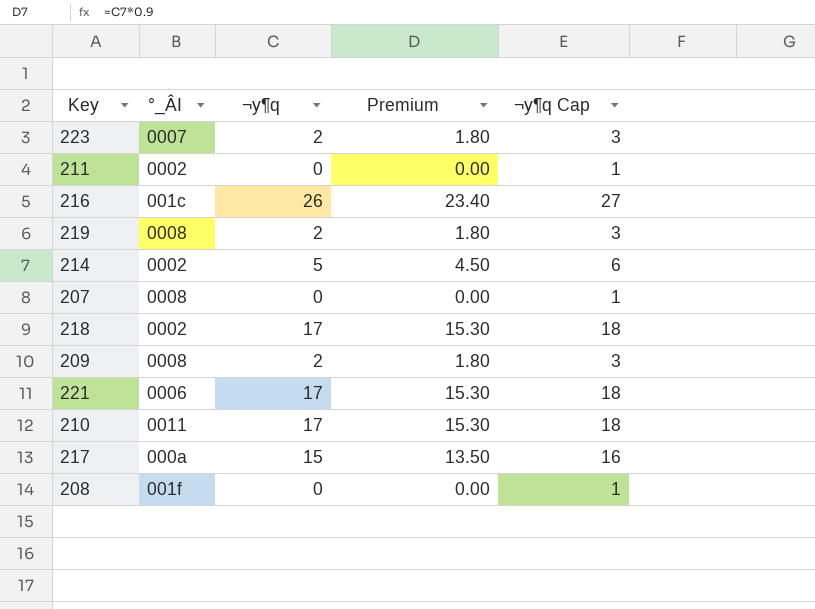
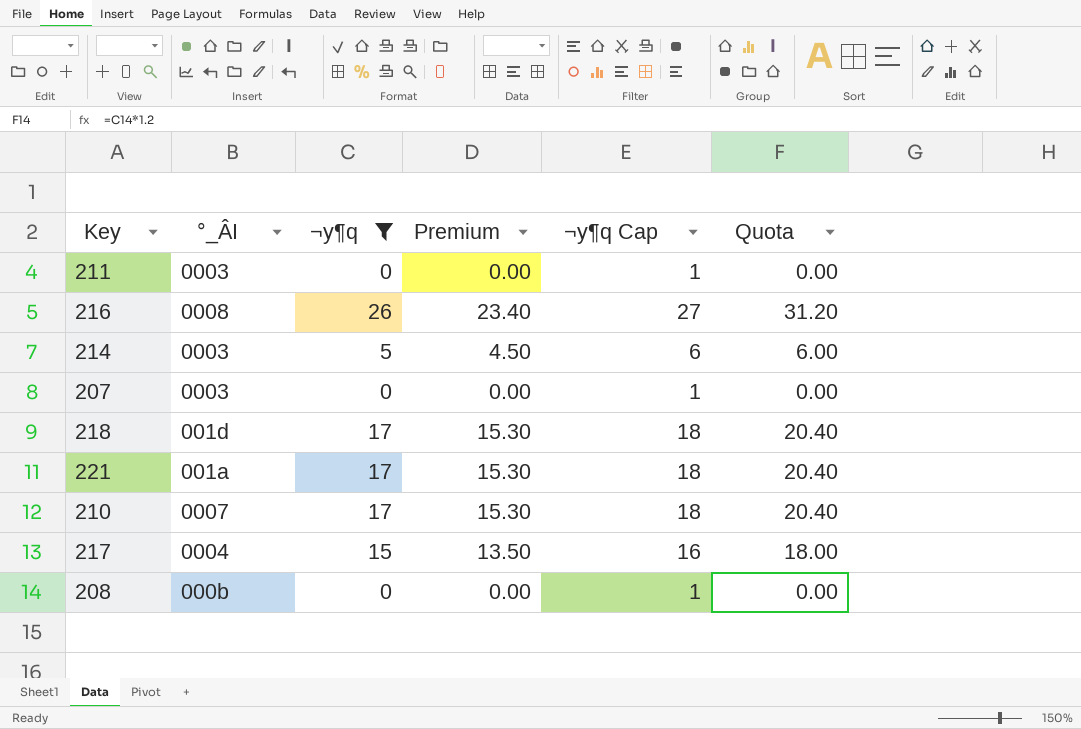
filter: none -> ¬y¶q != 2
column Quota | formula: none -> [¬y¶q] * 1.2
211 | °_ÂI: 0002 -> 0003
216 | °_ÂI: 001c -> 0008
214 | °_ÂI: 0002 -> 0003
207 | °_ÂI: 0008 -> 0003
218 | °_ÂI: 0002 -> 001d
221 | °_ÂI: 0006 -> 001a
210 | °_ÂI: 0011 -> 0007
217 | °_ÂI: 000a -> 0004
208 | °_ÂI: 001f -> 000b

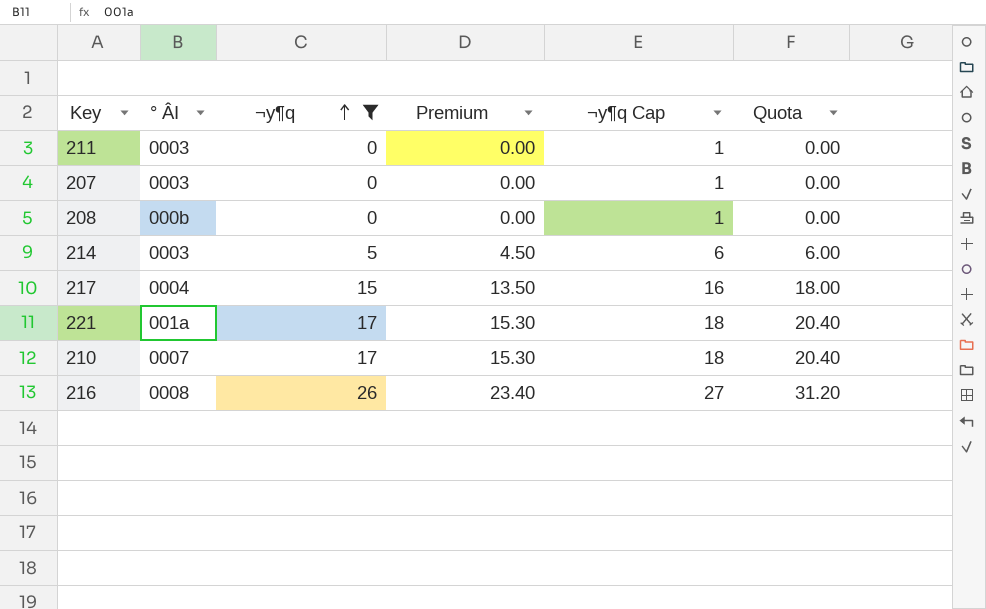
row order: none -> ¬y¶q ascending
column name: °_ÂI -> ° ÂI
row 218: 001d | 17 | 15.30 | 18 | 20.40 -> none

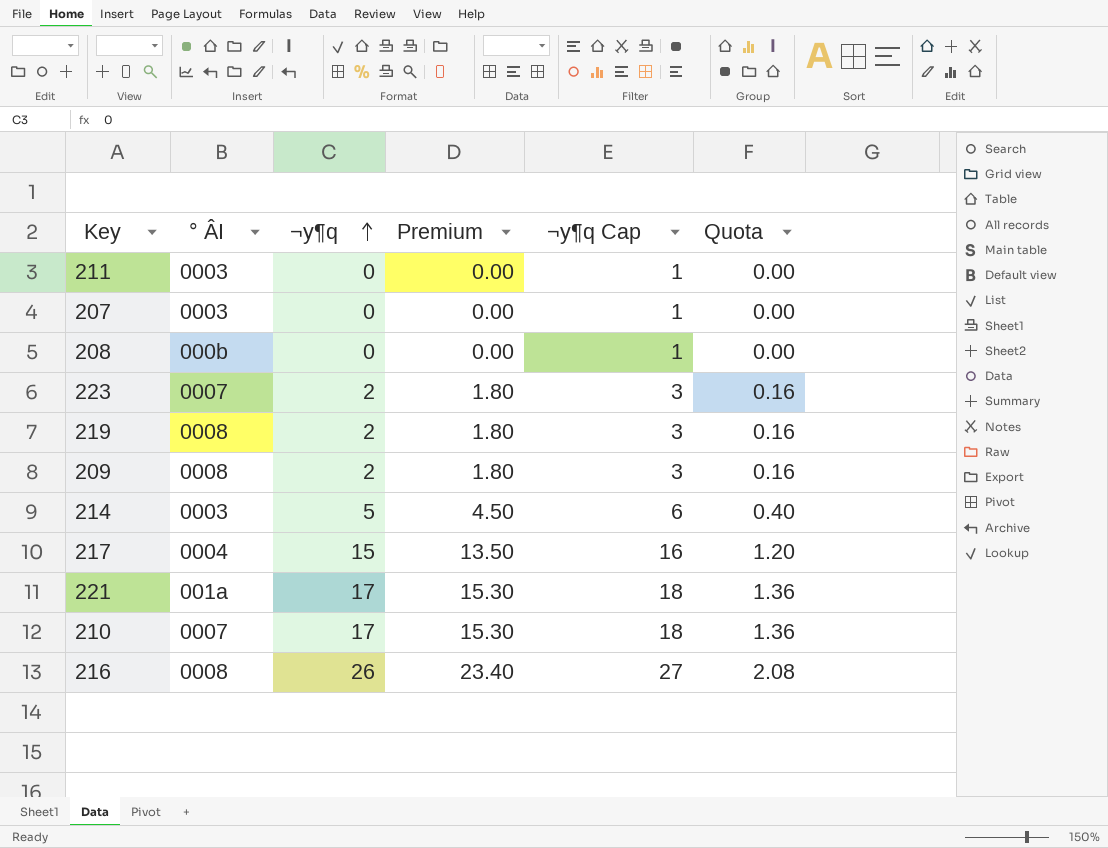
filter: ¬y¶q != 2 -> none
column Quota | formula: [¬y¶q] * 1.2 -> [¬y¶q] * 0.08

